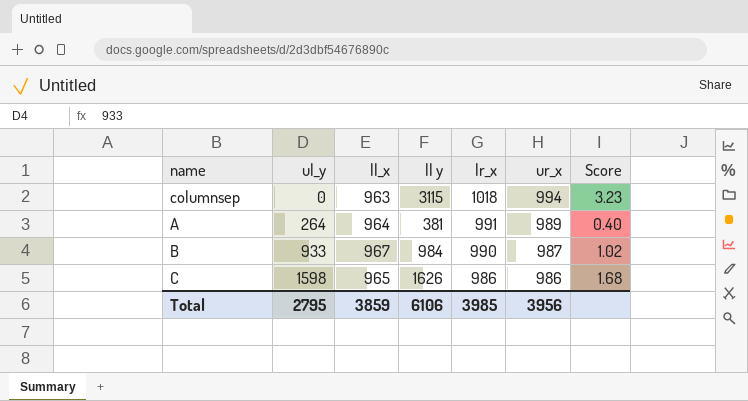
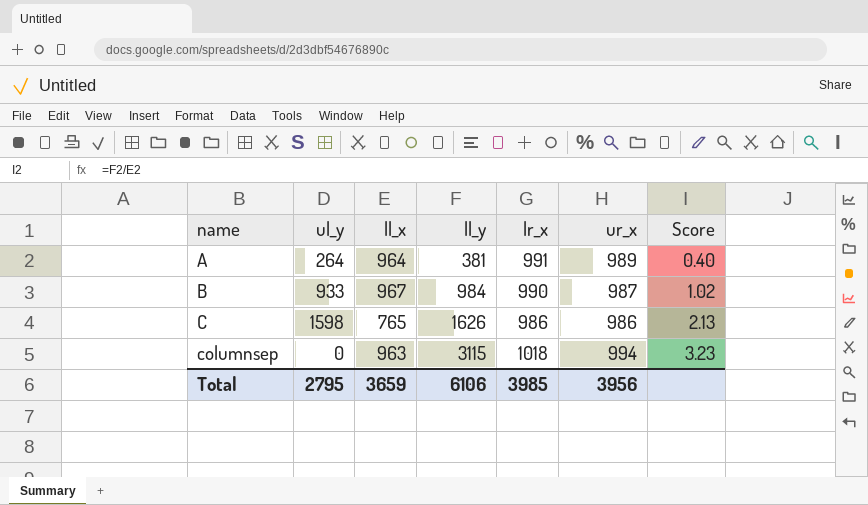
row order: ul_y ascending -> name ascending
column name: ll y -> ll_y
C | ll_x: 965 -> 765
C | Score: 1.68 -> 2.13
Total | ll_x: 3859 -> 3659

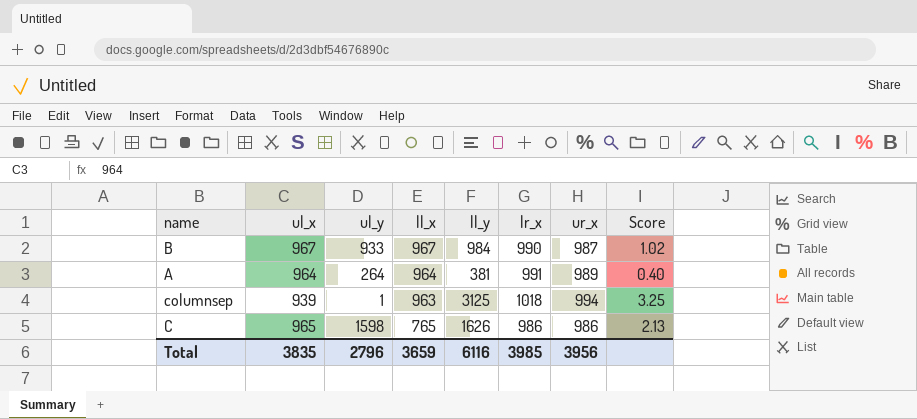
row order: name ascending -> ll_x descending
column ul_x | position: none -> 2
columnsep | ul_y: 0 -> 1
columnsep | ll_y: 3115 -> 3125
columnsep | Score: 3.23 -> 3.25
Total | ul_y: 2795 -> 2796
Total | ll_y: 6106 -> 6116

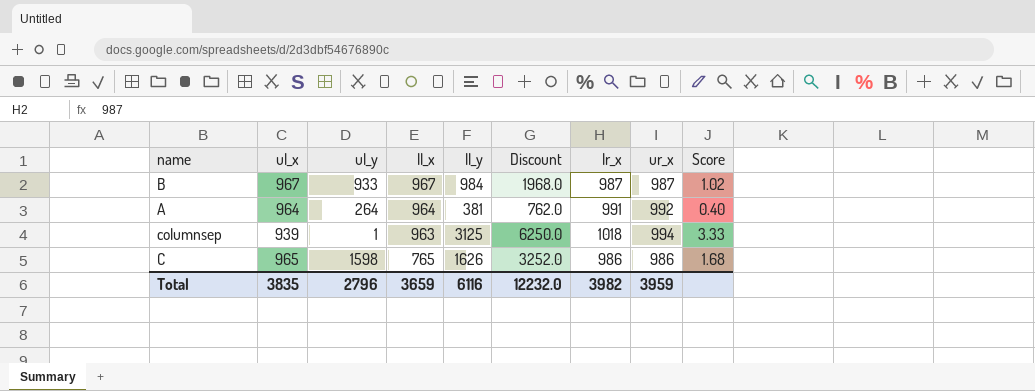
column Discount | formula: none -> [ll_y] * 2
column Score | formula: [ll_y] / [ll_x] -> [ll_y] / [ul_x]
B | lr_x: 990 -> 987
A | ur_x: 989 -> 992
Total | lr_x: 3985 -> 3982
Total | ur_x: 3956 -> 3959

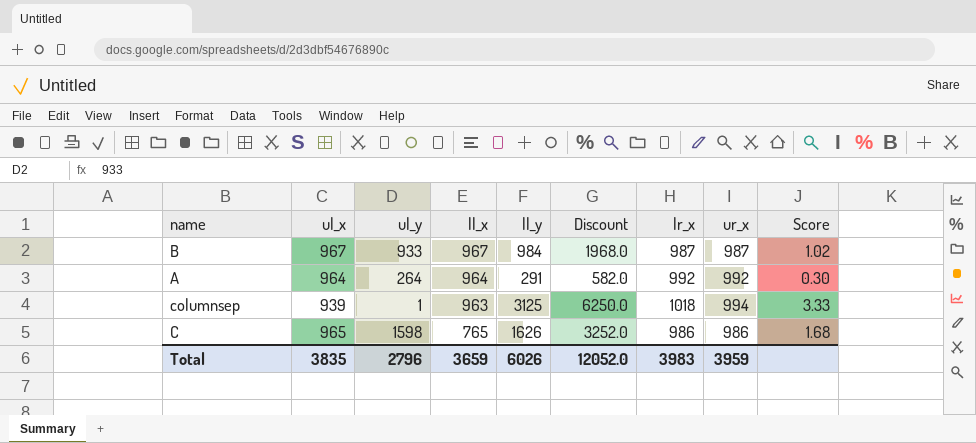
A | ll_y: 381 -> 291
A | Discount: 762.0 -> 582.0
A | lr_x: 991 -> 992
A | Score: 0.40 -> 0.30
Total | ll_y: 6116 -> 6026
Total | Discount: 12232.0 -> 12052.0
Total | lr_x: 3982 -> 3983

